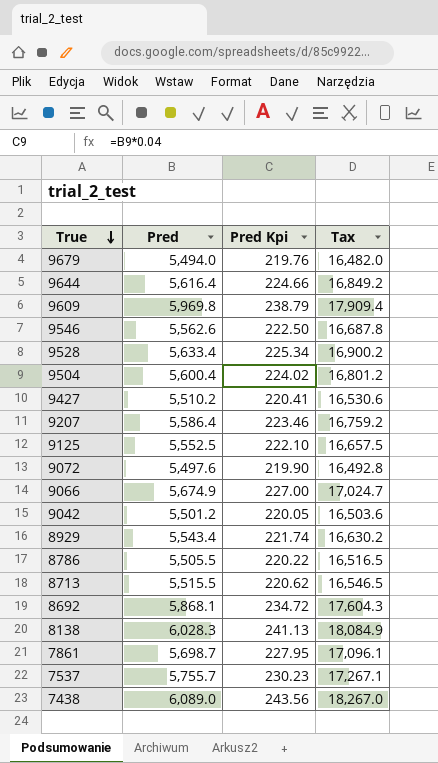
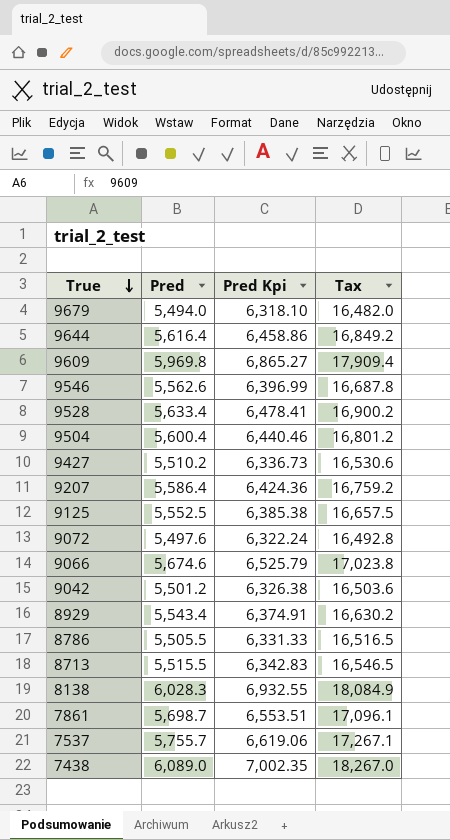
column Pred Kpi | formula: [Pred] * 0.04 -> [Pred] * 1.15
row 8692: 5,868.1 | 234.72 | 17,604.3 -> none
9066 | Pred: 5,674.9 -> 5,674.6
9066 | Tax: 17,024.7 -> 17,023.8

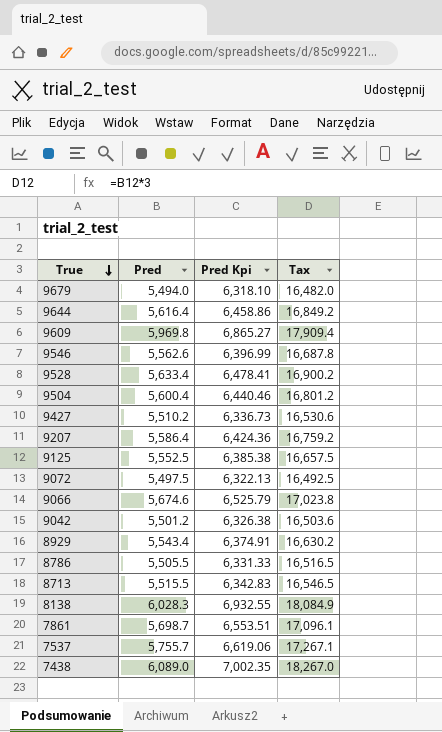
9072 | Pred: 5,497.6 -> 5,497.5
9072 | Pred Kpi: 6,322.24 -> 6,322.13
9072 | Tax: 16,492.8 -> 16,492.5

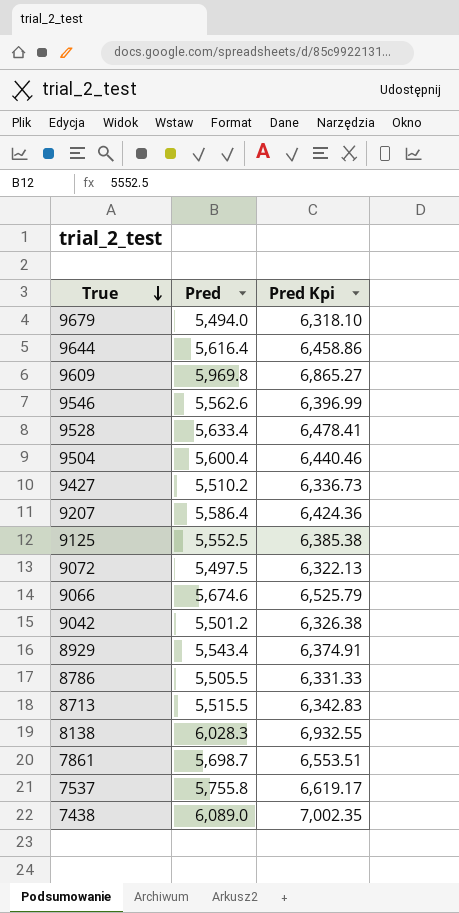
column Tax | formula: [Pred] * 3 -> none
7537 | Pred: 5,755.7 -> 5,755.8
7537 | Pred Kpi: 6,619.06 -> 6,619.17

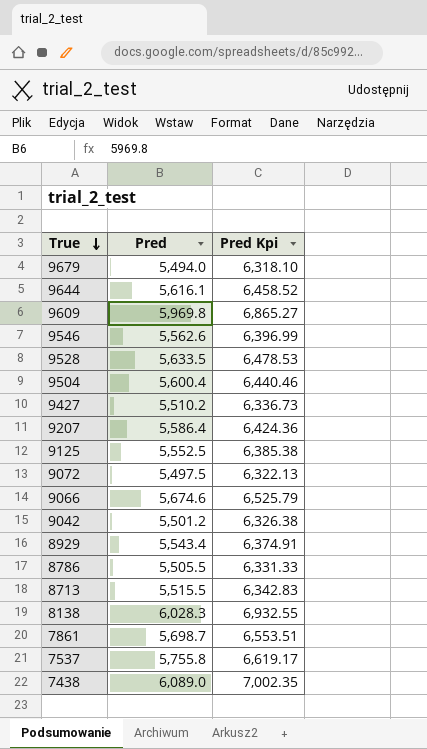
9644 | Pred: 5,616.4 -> 5,616.1
9644 | Pred Kpi: 6,458.86 -> 6,458.52
9528 | Pred: 5,633.4 -> 5,633.5
9528 | Pred Kpi: 6,478.41 -> 6,478.53

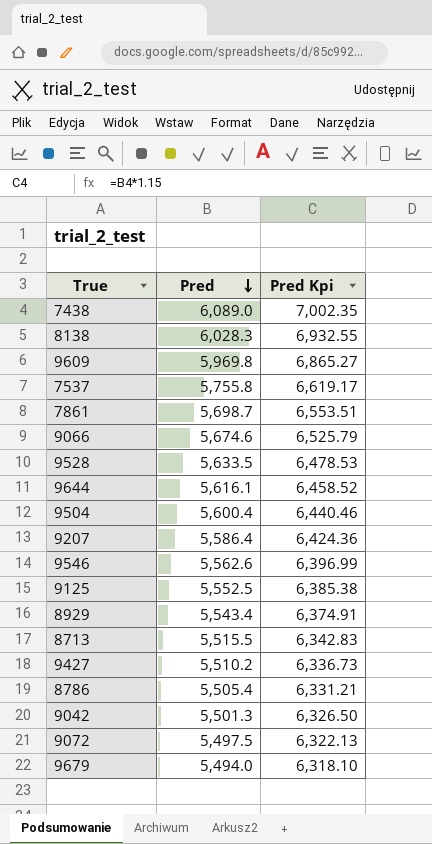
row order: True descending -> Pred descending
8786 | Pred: 5,505.5 -> 5,505.4
8786 | Pred Kpi: 6,331.33 -> 6,331.21
9042 | Pred: 5,501.2 -> 5,501.3
9042 | Pred Kpi: 6,326.38 -> 6,326.50

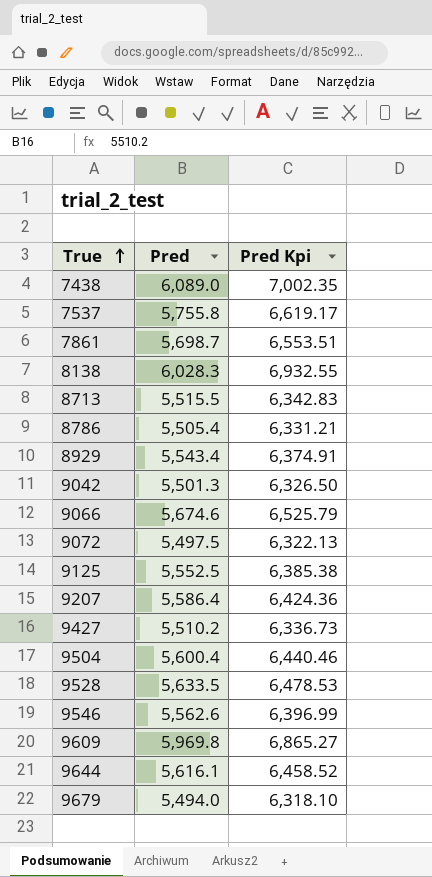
row order: Pred descending -> True ascending

